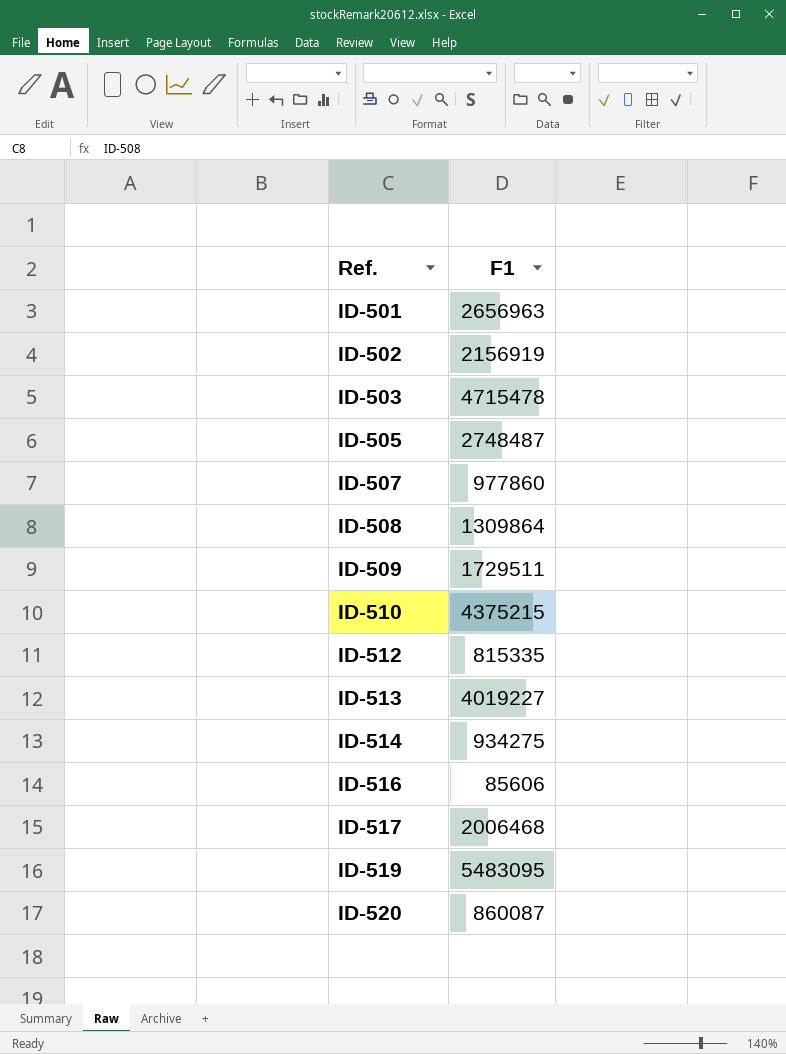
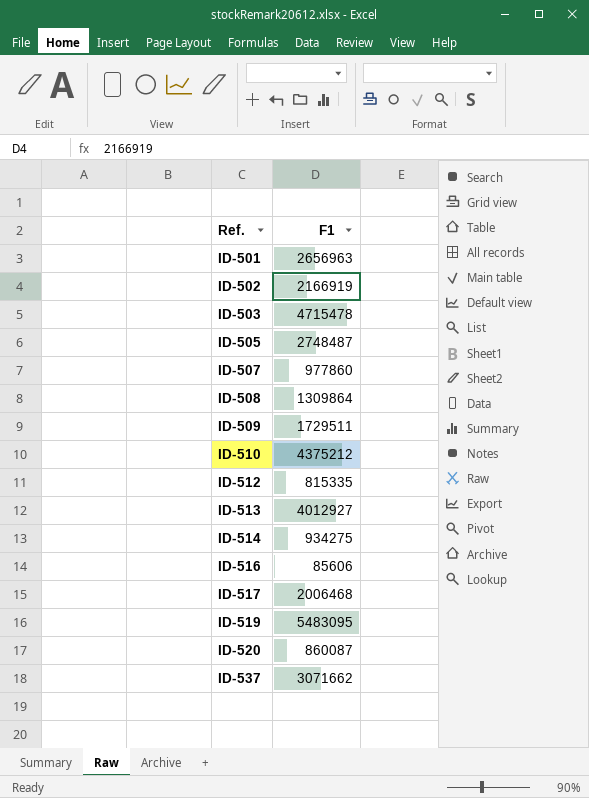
ID-502 | F1: 2156919 -> 2166919
ID-510 | F1: 4375215 -> 4375212
ID-513 | F1: 4019227 -> 4012927
row ID-537: none -> 3071662

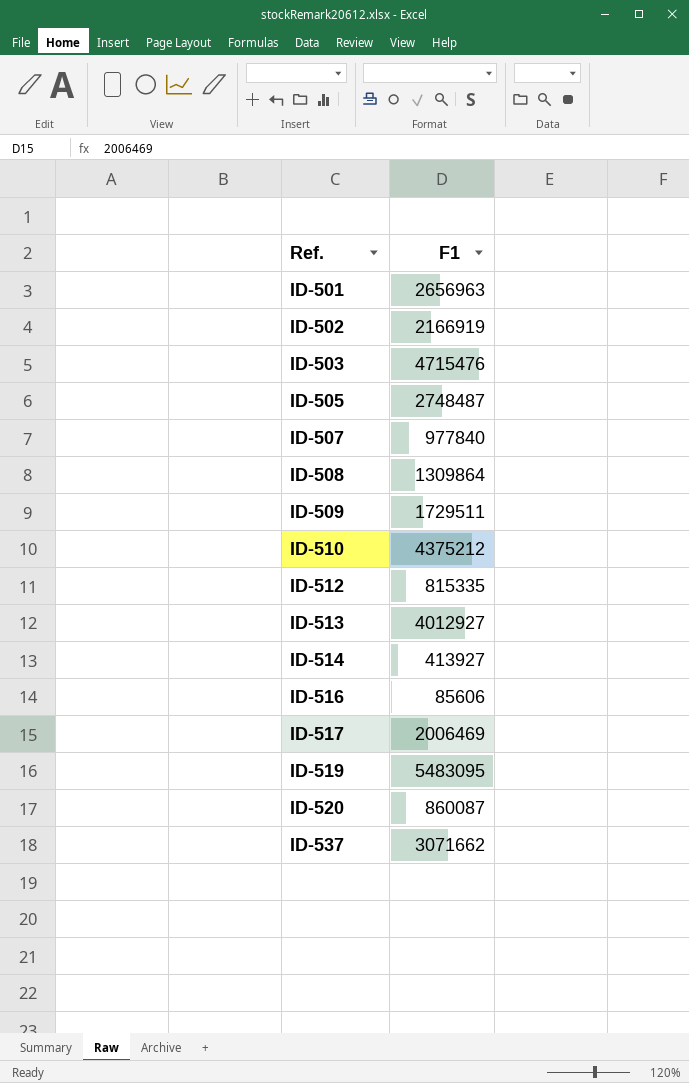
ID-503 | F1: 4715478 -> 4715476
ID-507 | F1: 977860 -> 977840
ID-514 | F1: 934275 -> 413927
ID-517 | F1: 2006468 -> 2006469

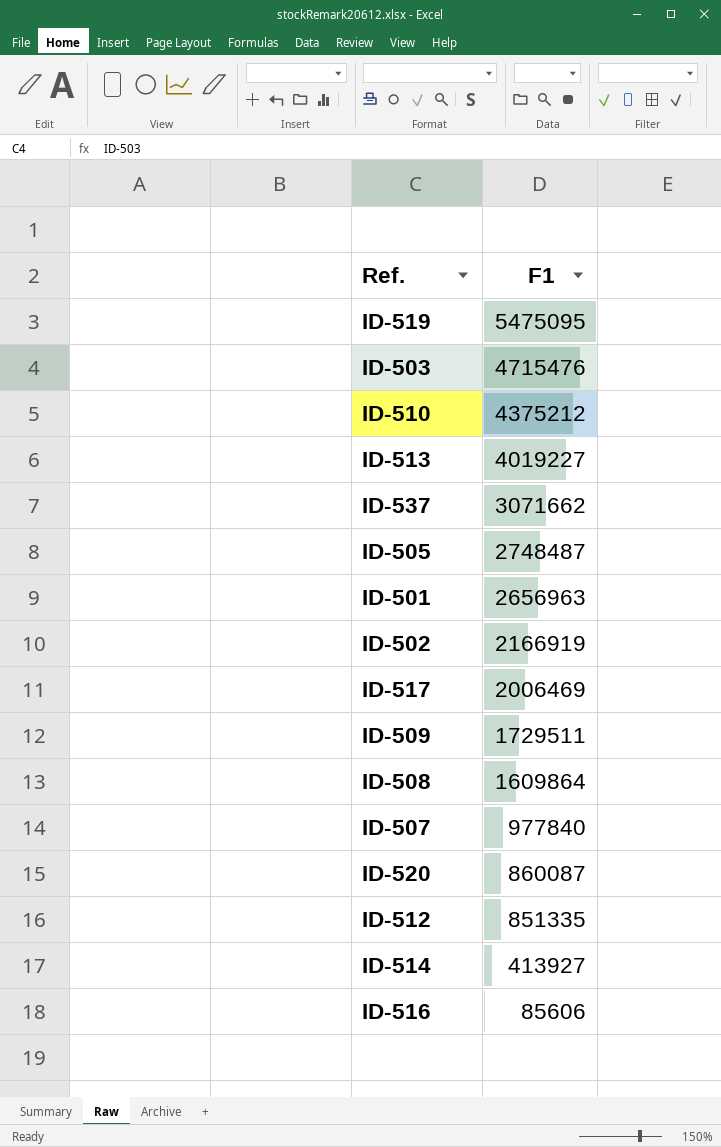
row order: Ref. ascending -> F1 descending
ID-519 | F1: 5483095 -> 5475095
ID-513 | F1: 4012927 -> 4019227
ID-508 | F1: 1309864 -> 1609864
ID-512 | F1: 815335 -> 851335

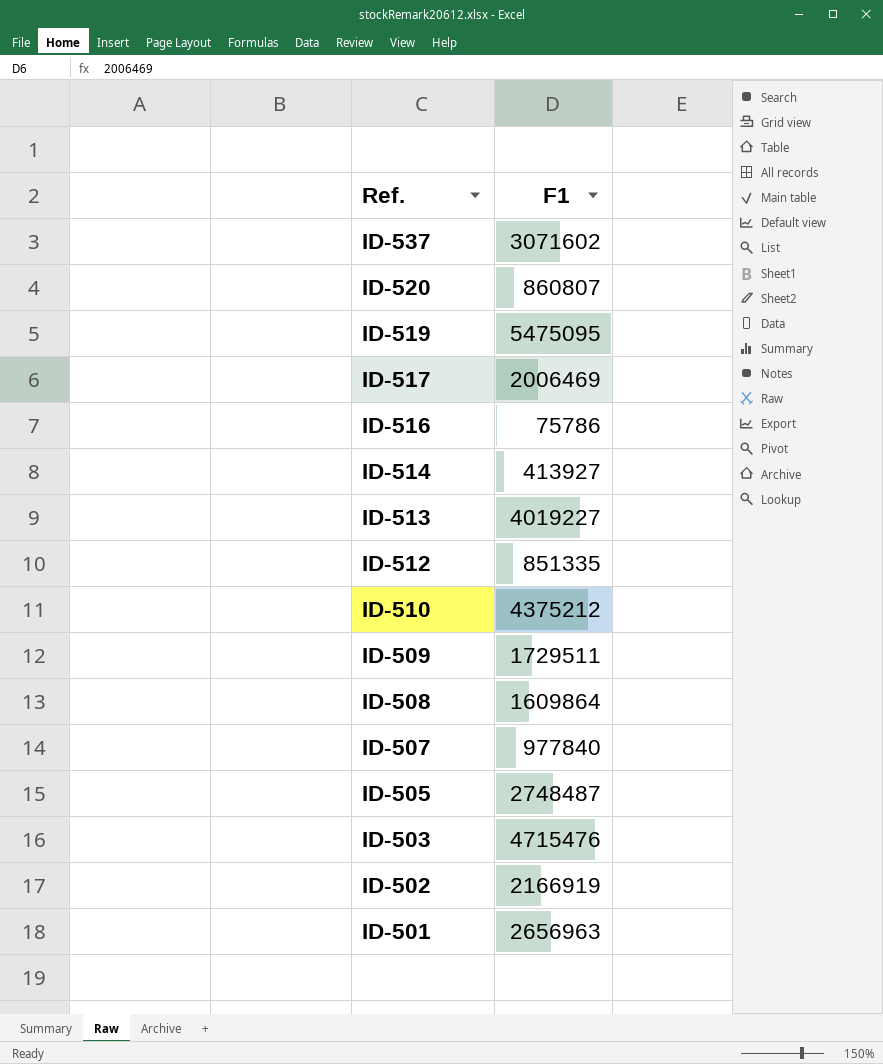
row order: F1 descending -> Ref. descending
ID-537 | F1: 3071662 -> 3071602
ID-520 | F1: 860087 -> 860807
ID-516 | F1: 85606 -> 75786

